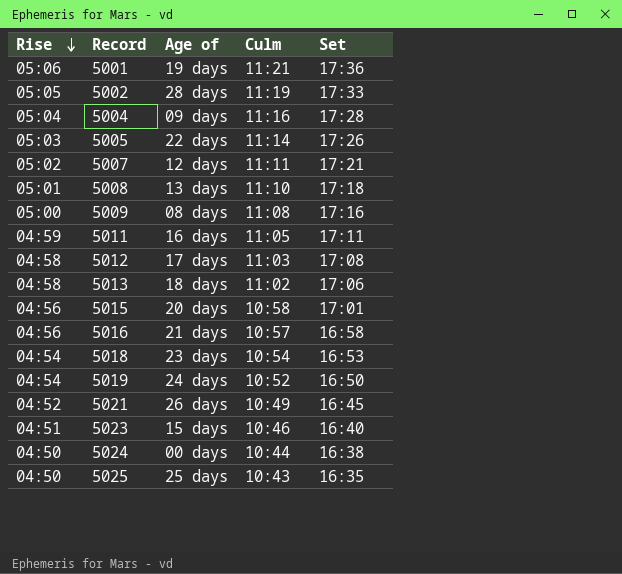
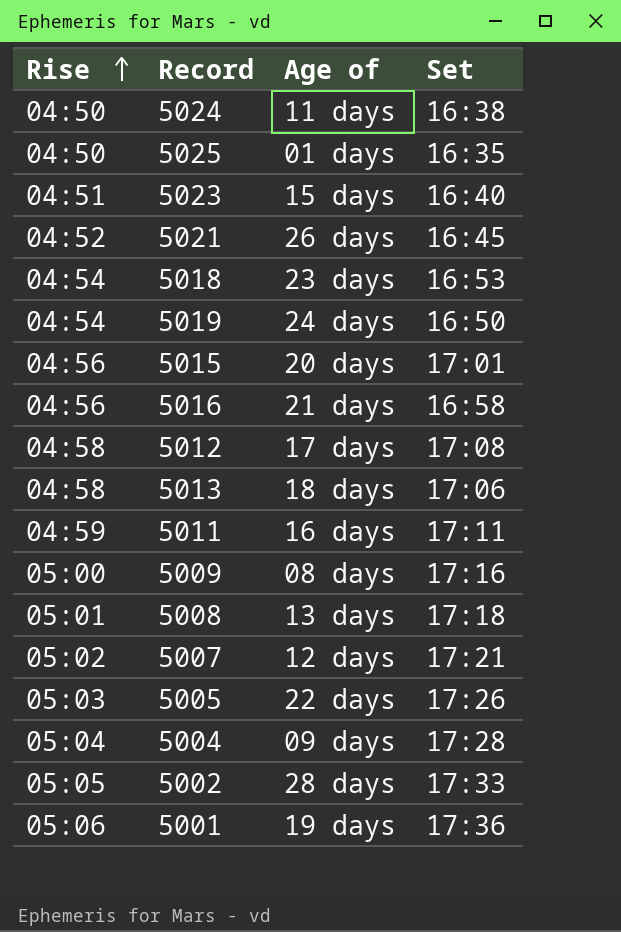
row order: Rise descending -> Rise ascending
column Culm | position: 4 -> none
5024 | Age of: 00 days -> 11 days
5025 | Age of: 25 days -> 01 days

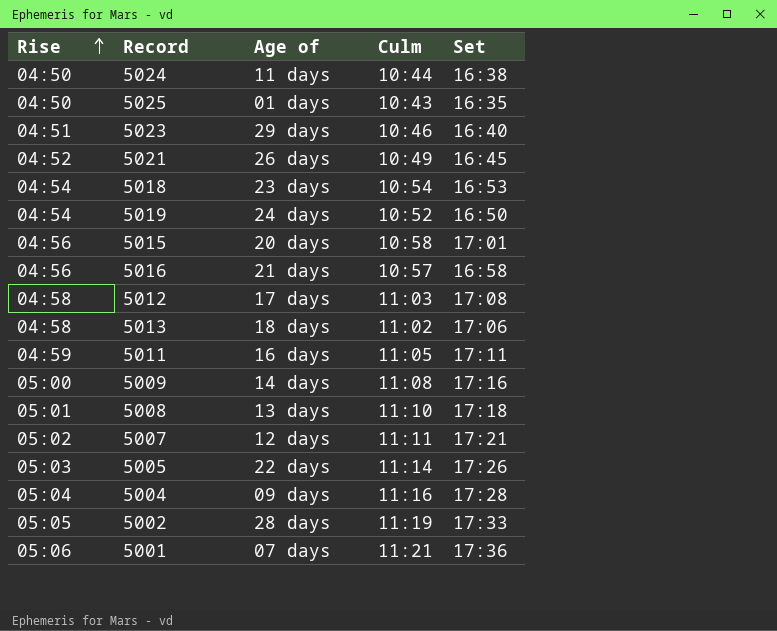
column Culm | position: none -> 4
5023 | Age of: 15 days -> 29 days
5009 | Age of: 08 days -> 14 days
5001 | Age of: 19 days -> 07 days

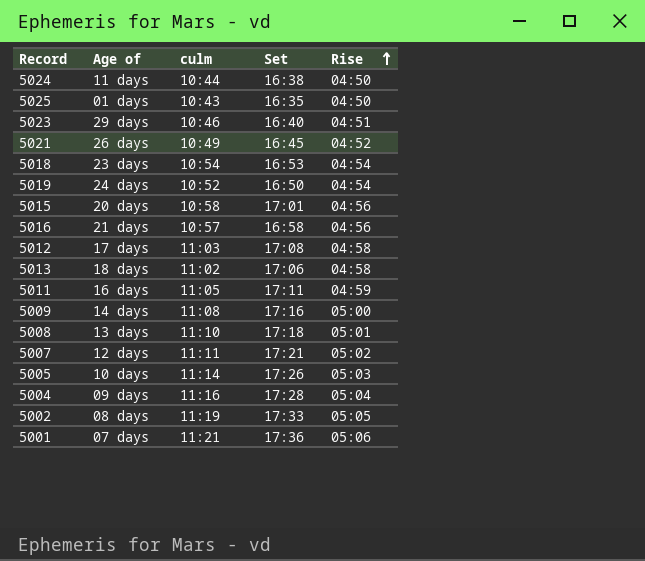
column name: Culm -> culm
column Rise | position: 1 -> 5
5005 | Age of: 22 days -> 10 days
5002 | Age of: 28 days -> 08 days

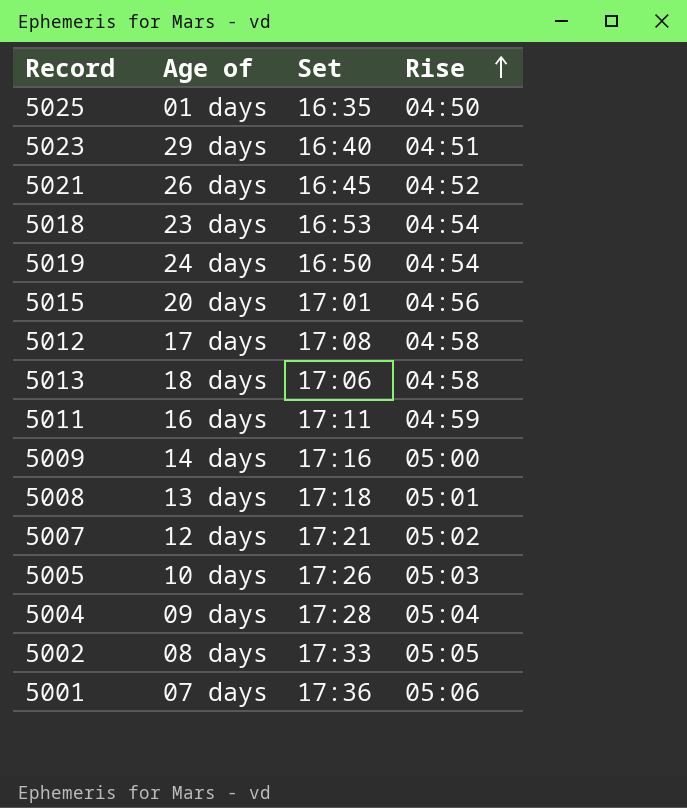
column culm | position: 3 -> none
row 5024: 11 days | 10:44 | 16:38 | 04:50 -> none
row 5016: 21 days | 10:57 | 16:58 | 04:56 -> none

